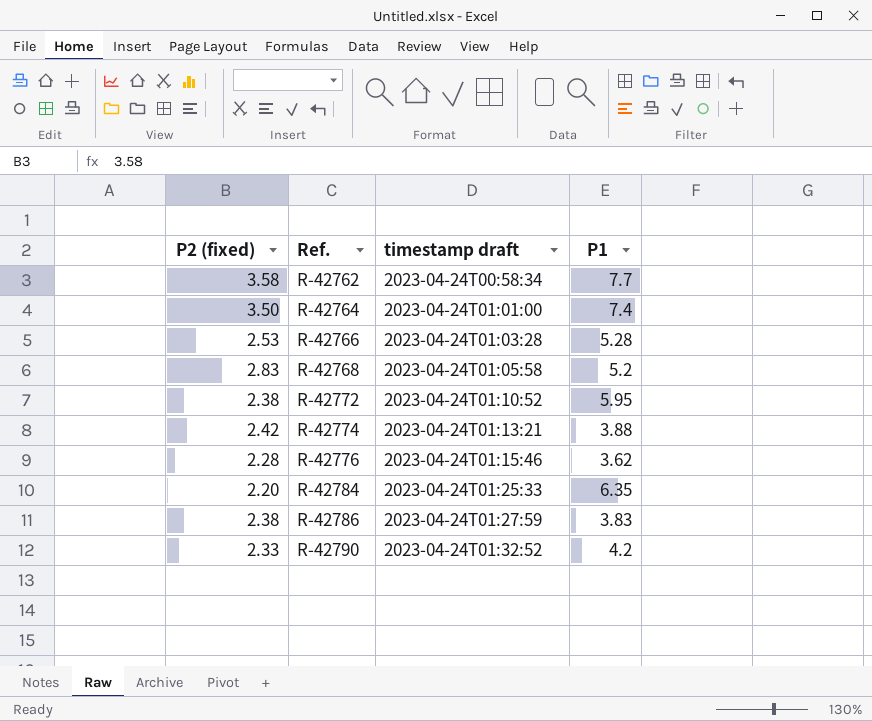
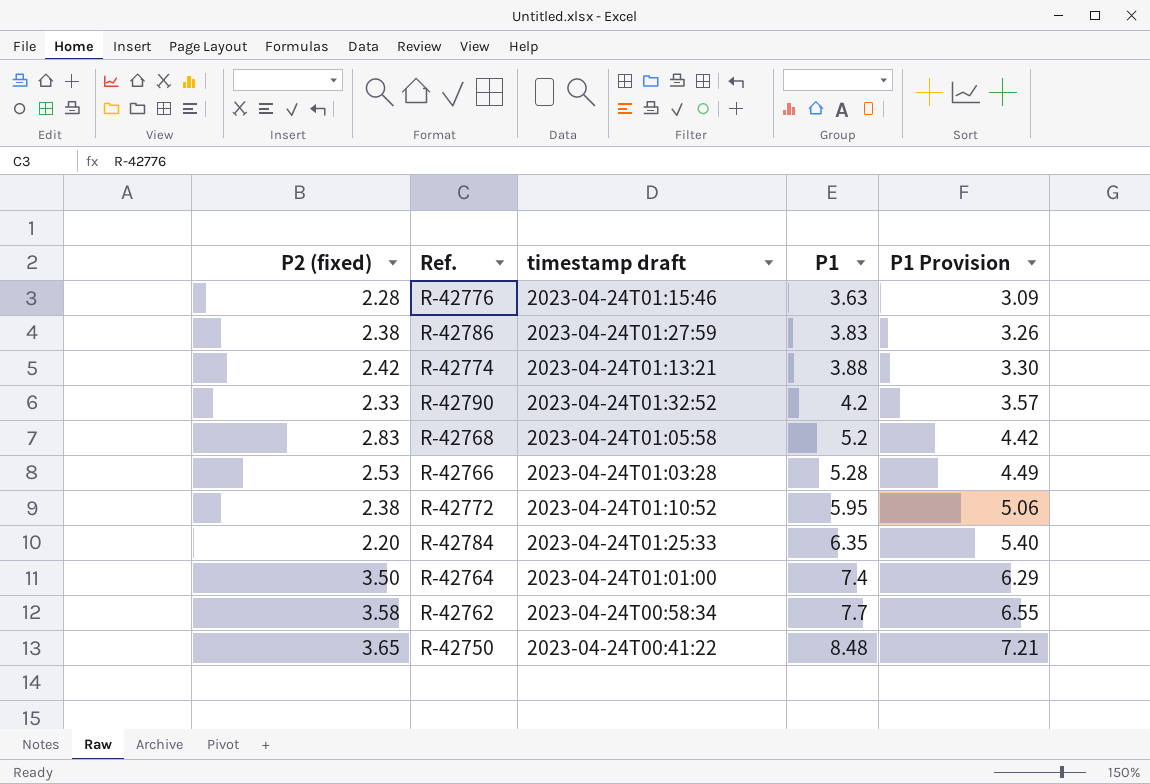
row order: Ref. ascending -> P1 ascending
column P1 Provision | formula: none -> [P1] * 0.85
R-42776 | P1: 3.62 -> 3.63
row R-42750: none -> 3.65 | 2023-04-24T00:41:22 | 8.48 | 7.21

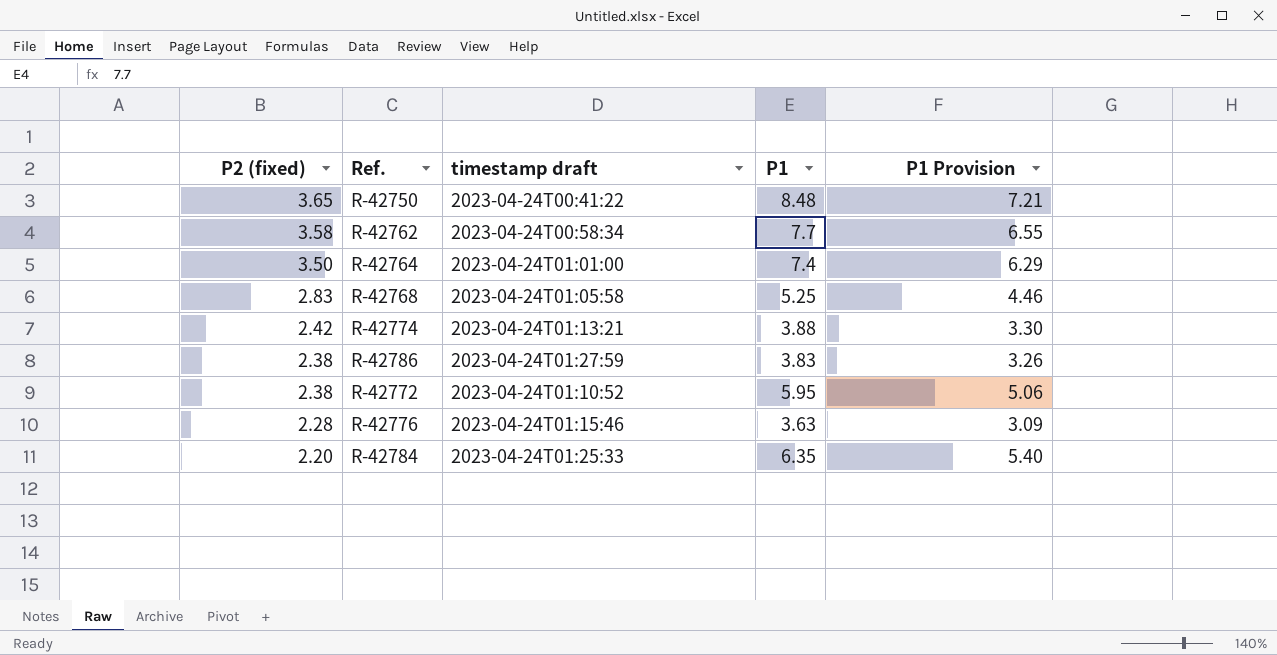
row order: P1 ascending -> P2 (fixed) descending
row R-42790: 2.33 | 2023-04-24T01:32:52 | 4.2 | 3.57 -> none
row R-42766: 2.53 | 2023-04-24T01:03:28 | 5.28 | 4.49 -> none
R-42768 | P1: 5.2 -> 5.25
R-42768 | P1 Provision: 4.42 -> 4.46

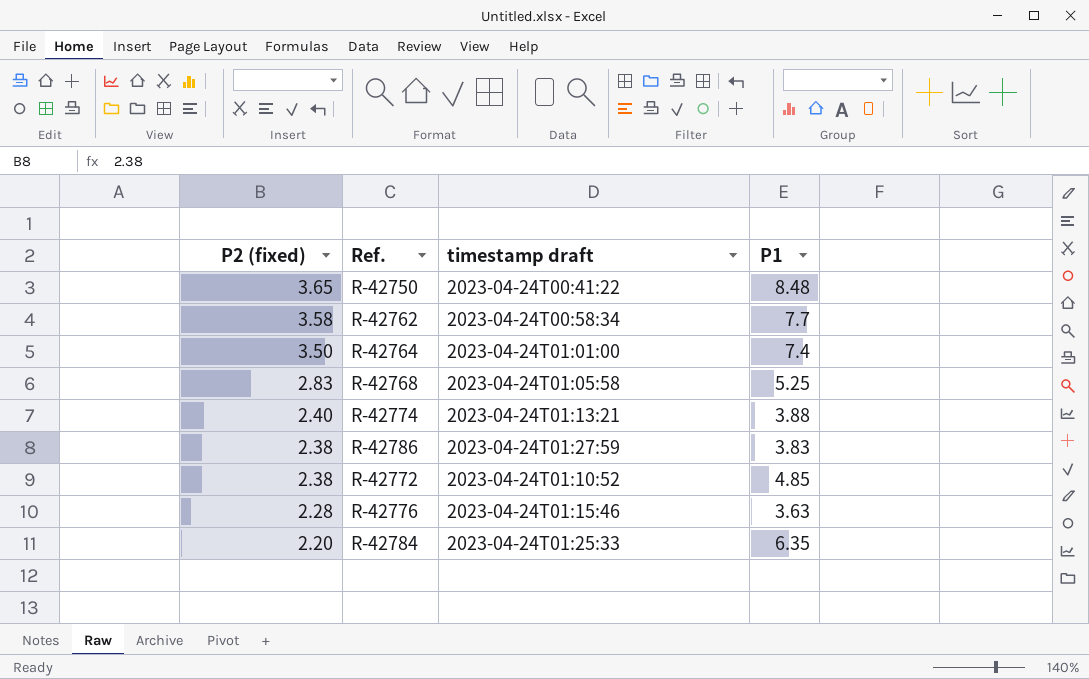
column P1 Provision | formula: [P1] * 0.85 -> none
R-42774 | P2 (fixed): 2.42 -> 2.40
R-42772 | P1: 5.95 -> 4.85

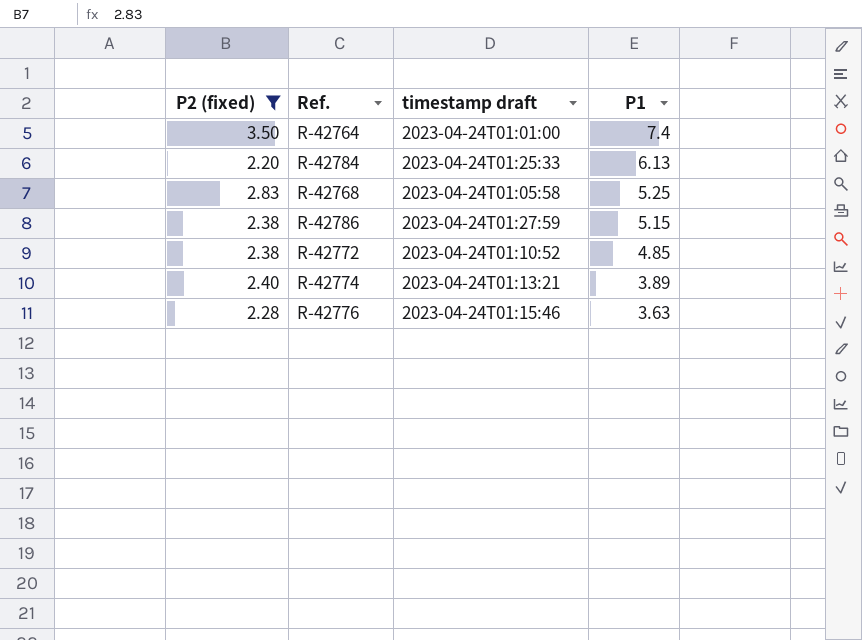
filter: none -> P2 (fixed) <= 3.50
row order: P2 (fixed) descending -> P1 descending
R-42784 | P1: 6.35 -> 6.13
R-42786 | P1: 3.83 -> 5.15
R-42774 | P1: 3.88 -> 3.89

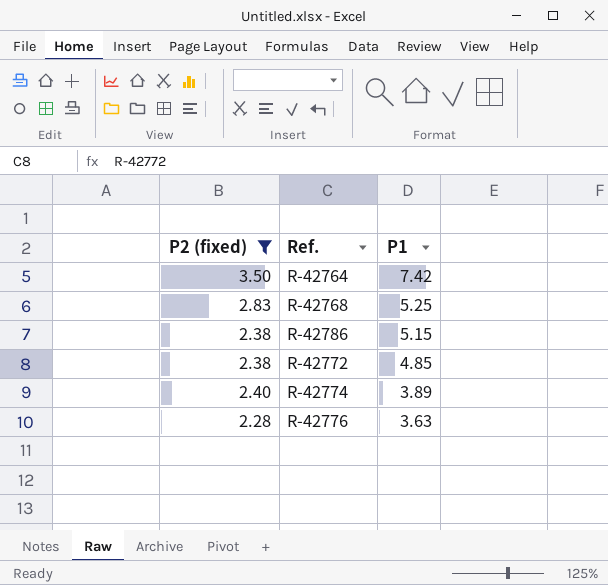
column timestamp draft | position: 3 -> none
row R-42784: 2.20 | 2023-04-24T01:25:33 | 6.13 -> none
R-42764 | P1: 7.4 -> 7.42

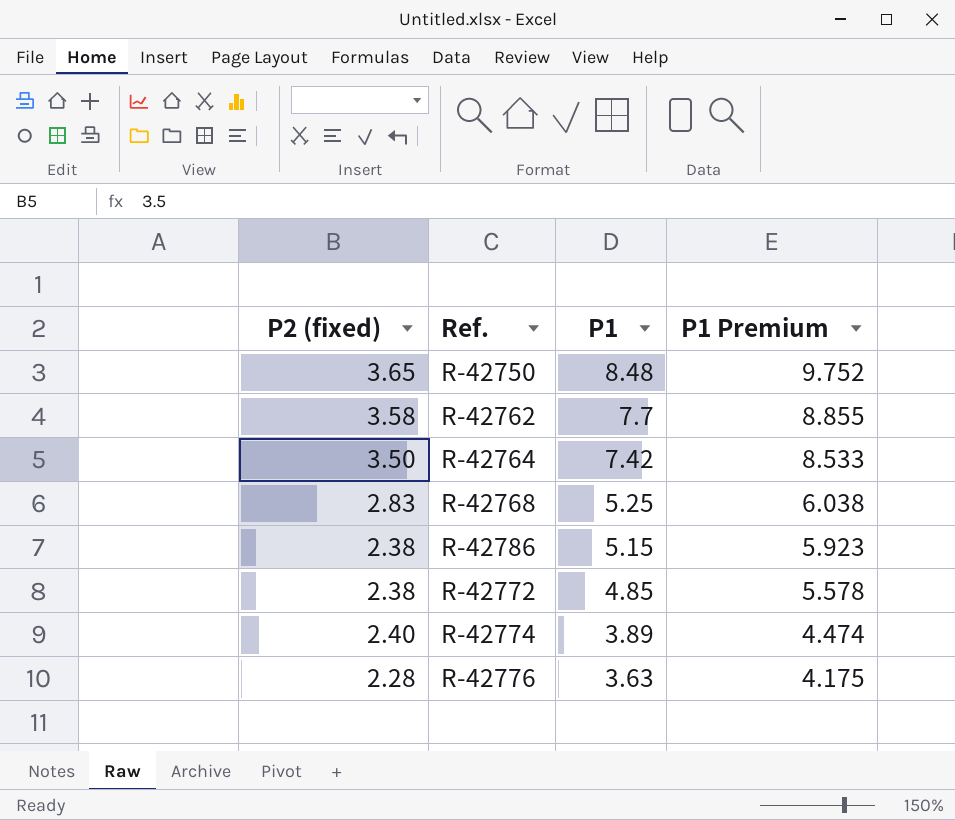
filter: P2 (fixed) <= 3.50 -> none
column P1 Premium | formula: none -> [P1] * 1.15

